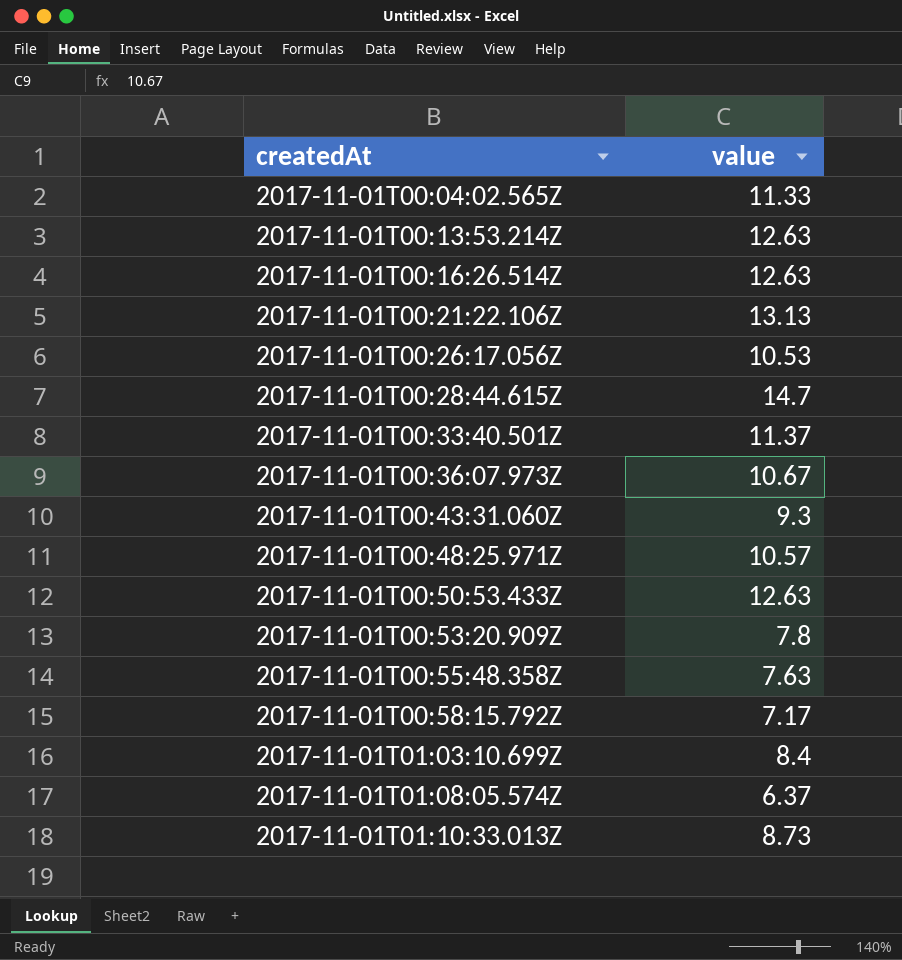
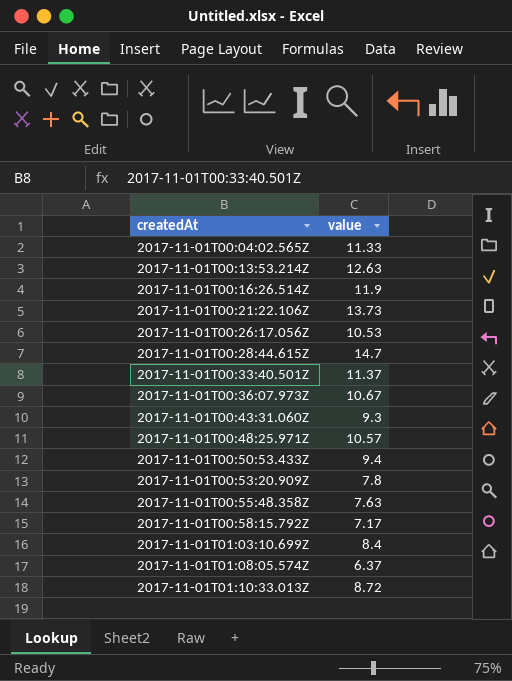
2017-11-01T00:16:26.514Z | value: 12.63 -> 11.9
2017-11-01T00:21:22.106Z | value: 13.13 -> 13.73
2017-11-01T00:50:53.433Z | value: 12.63 -> 9.4
2017-11-01T01:10:33.013Z | value: 8.73 -> 8.72

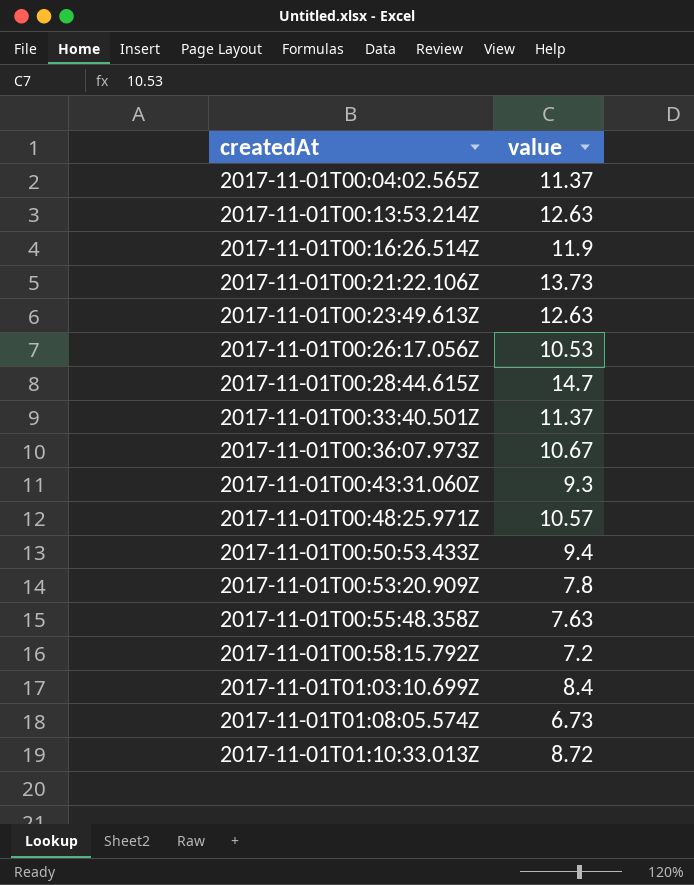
2017-11-01T00:04:02.565Z | value: 11.33 -> 11.37
row 2017-11-01T00:23:49.613Z: none -> 12.63
2017-11-01T00:58:15.792Z | value: 7.17 -> 7.2
2017-11-01T01:08:05.574Z | value: 6.37 -> 6.73

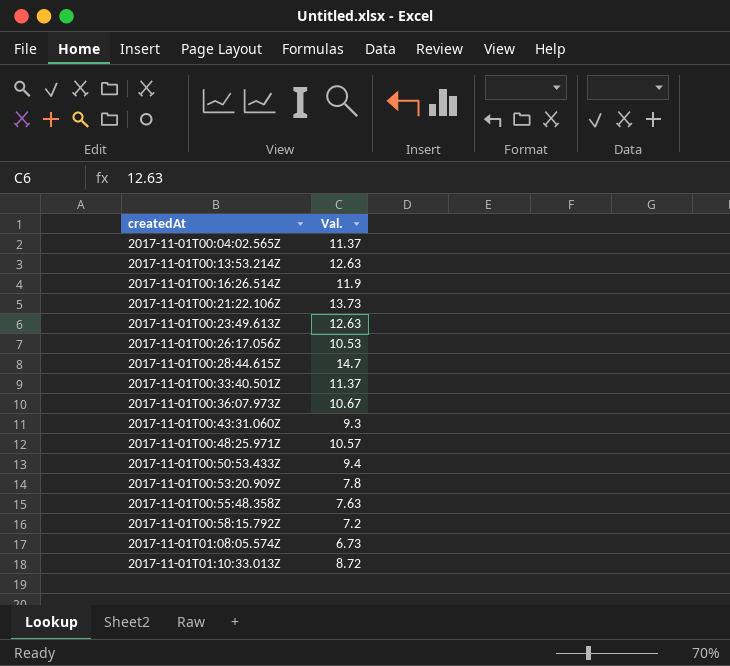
column name: value -> Val.
row 2017-11-01T01:03:10.699Z: 8.4 -> none

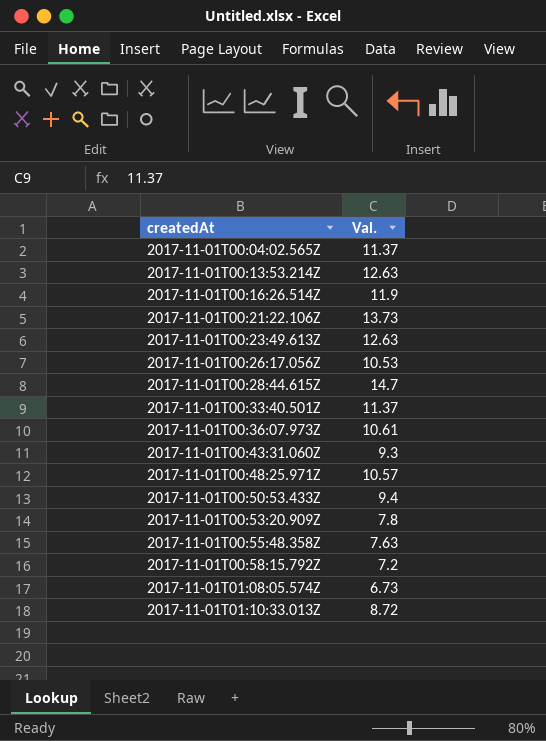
2017-11-01T00:36:07.973Z | Val.: 10.67 -> 10.61

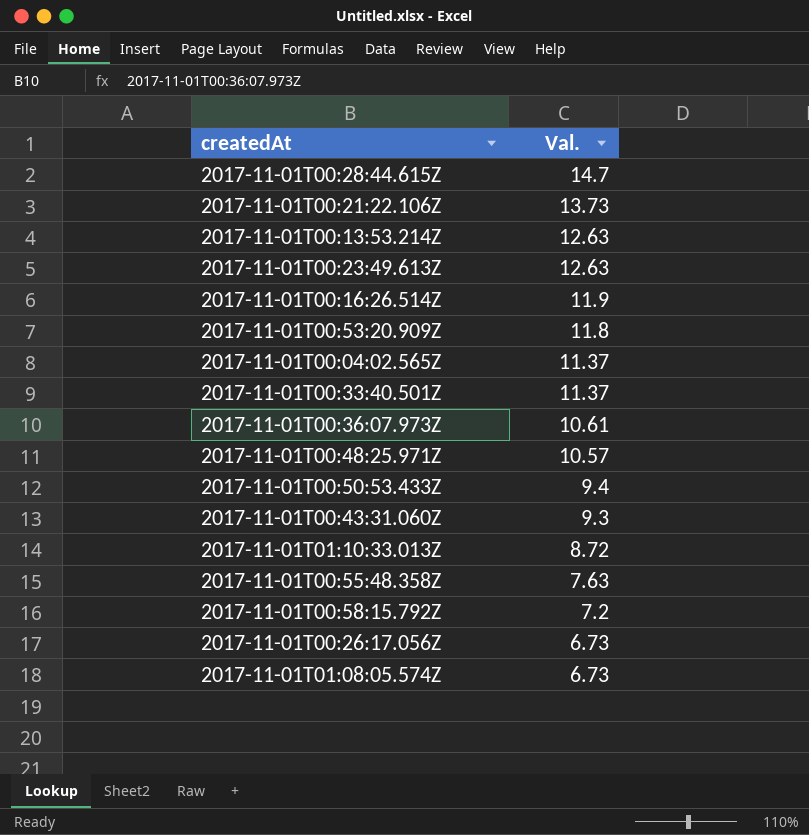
row order: createdAt ascending -> Val. descending
2017-11-01T00:53:20.909Z | Val.: 7.8 -> 11.8
2017-11-01T00:26:17.056Z | Val.: 10.53 -> 6.73

